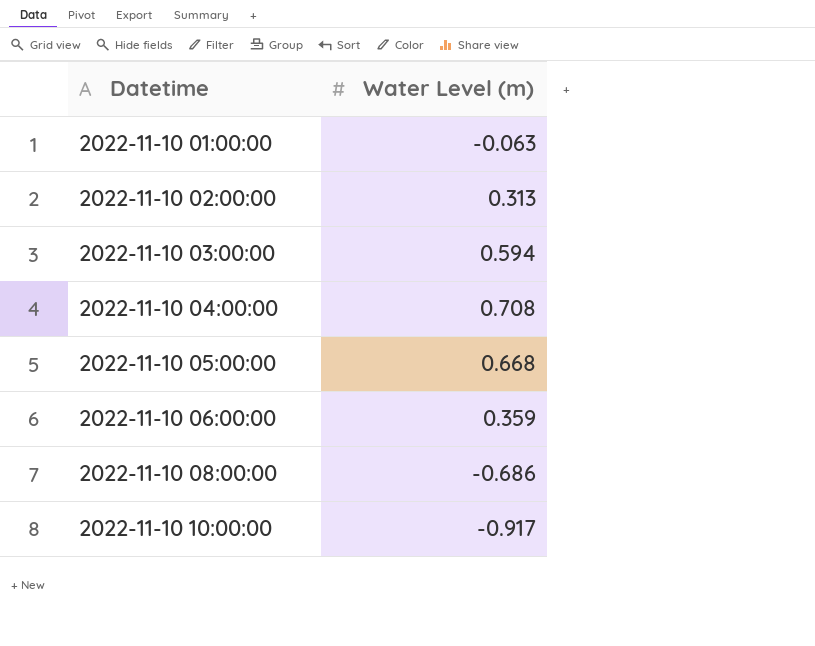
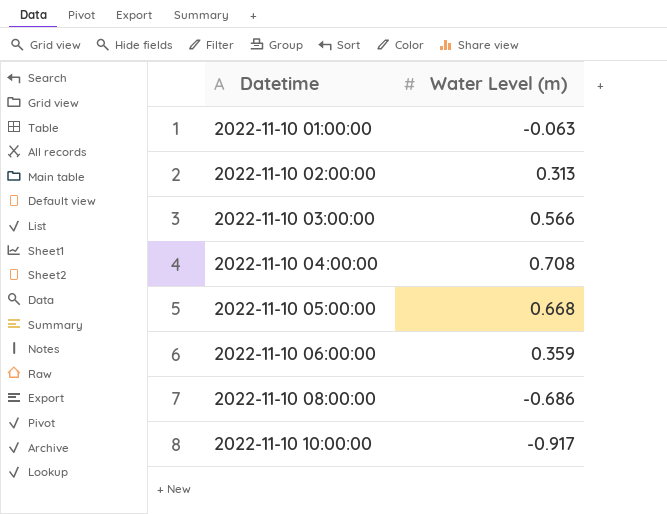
2022-11-10 03:00:00 | Water Level (m): 0.594 -> 0.566

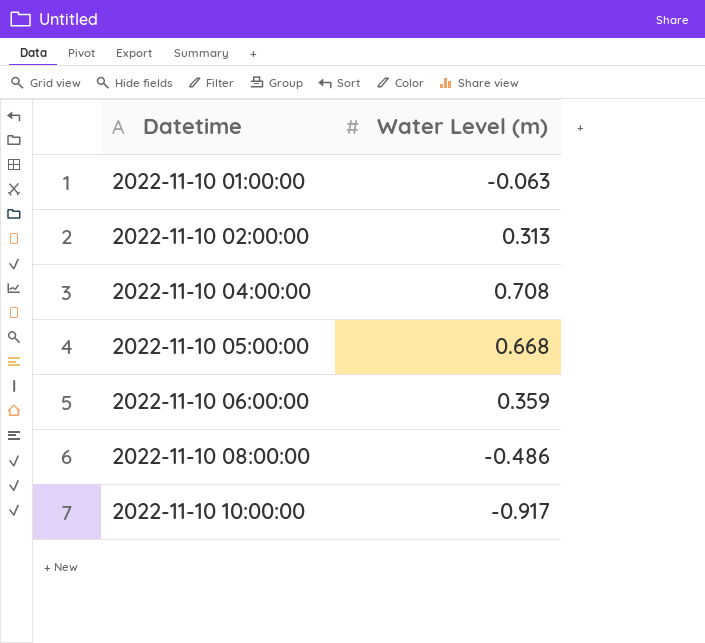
row 2022-11-10 03:00:00: 0.566 -> none
2022-11-10 08:00:00 | Water Level (m): -0.686 -> -0.486

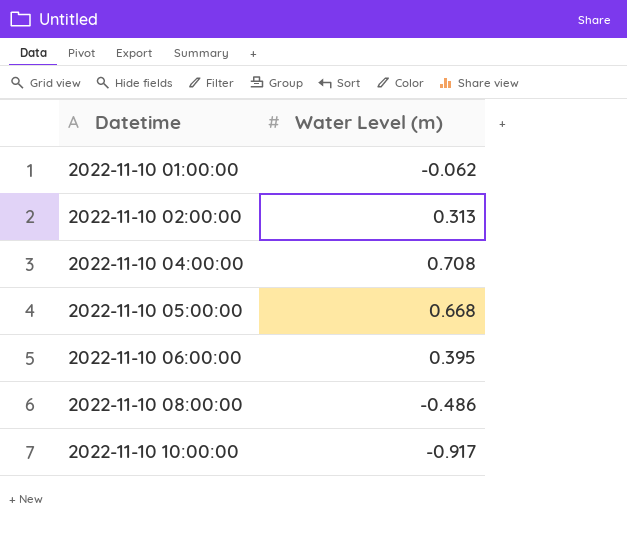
2022-11-10 01:00:00 | Water Level (m): -0.063 -> -0.062
2022-11-10 06:00:00 | Water Level (m): 0.359 -> 0.395

